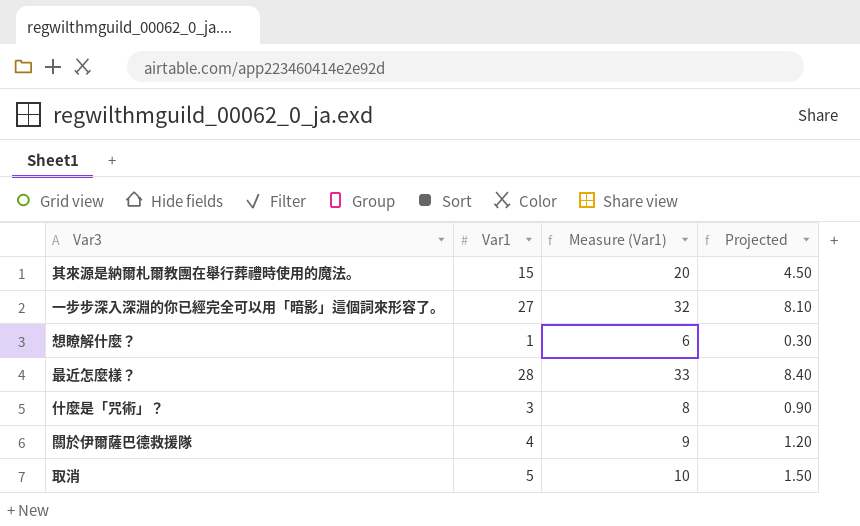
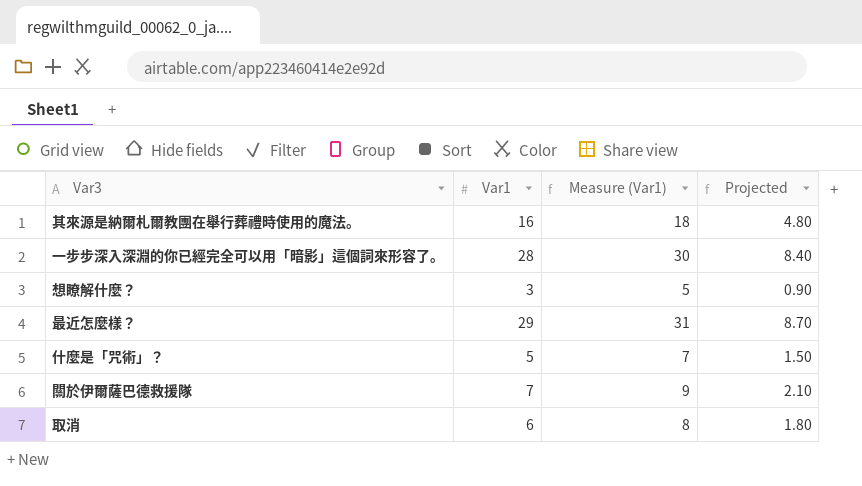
column Measure (Var1) | formula: [Var1] + 5 -> [Var1] + 2
其來源是納爾札爾教團在舉行葬禮時使用的魔法。 | Var1: 15 -> 16
其來源是納爾札爾教團在舉行葬禮時使用的魔法。 | Projected: 4.50 -> 4.80
一步步深入深淵的你已經完全可以用「暗影」這個詞來形容了。 | Var1: 27 -> 28
一步步深入深淵的你已經完全可以用「暗影」這個詞來形容了。 | Projected: 8.10 -> 8.40
想瞭解什麼？ | Var1: 1 -> 3
想瞭解什麼？ | Projected: 0.30 -> 0.90
最近怎麼樣？ | Var1: 28 -> 29
最近怎麼樣？ | Projected: 8.40 -> 8.70
什麼是「咒術」？ | Var1: 3 -> 5
什麼是「咒術」？ | Projected: 0.90 -> 1.50
關於伊爾薩巴德救援隊 | Var1: 4 -> 7
關於伊爾薩巴德救援隊 | Projected: 1.20 -> 2.10
取消 | Var1: 5 -> 6
取消 | Projected: 1.50 -> 1.80

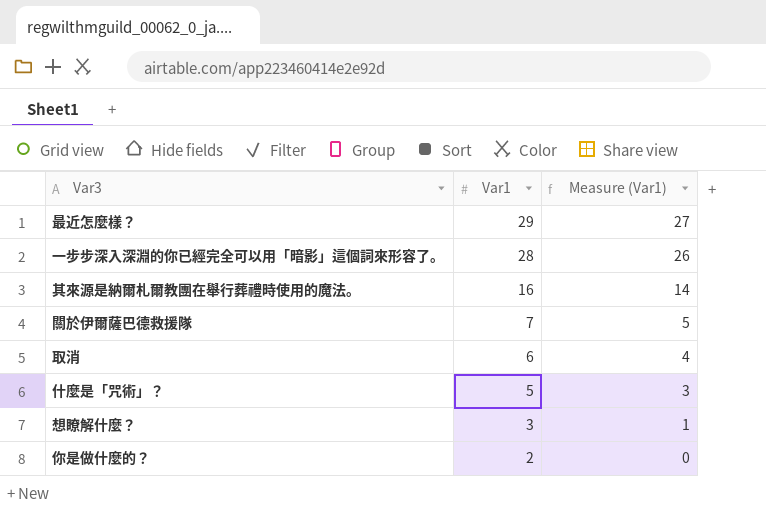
row order: none -> Var1 descending
column Projected | formula: [Var1] * 0.3 -> none
column Measure (Var1) | formula: [Var1] + 2 -> [Var1] - 2
row 你是做什麼的？: none -> 2 | 0

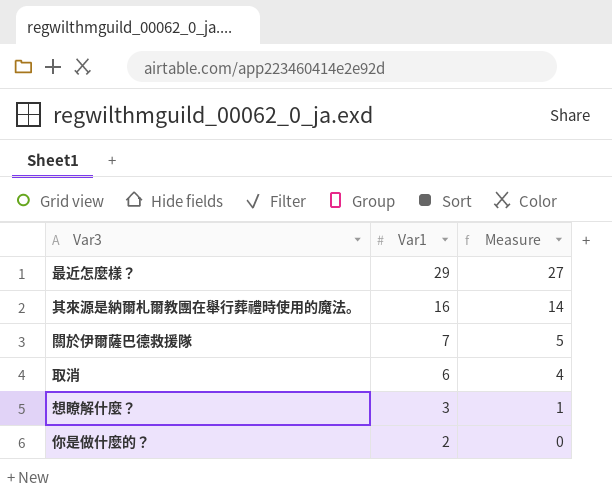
column name: Measure (Var1) -> Measure
row 一步步深入深淵的你已經完全可以用「暗影」這個詞來形容了。: 28 | 26 -> none
row 什麼是「咒術」？: 5 | 3 -> none

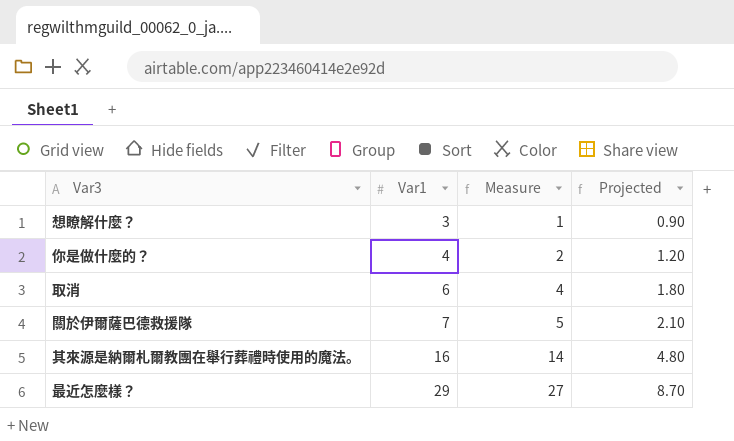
row order: Var1 descending -> Var1 ascending
column Projected | formula: none -> [Var1] * 0.3
你是做什麼的？ | Var1: 2 -> 4
你是做什麼的？ | Measure: 0 -> 2

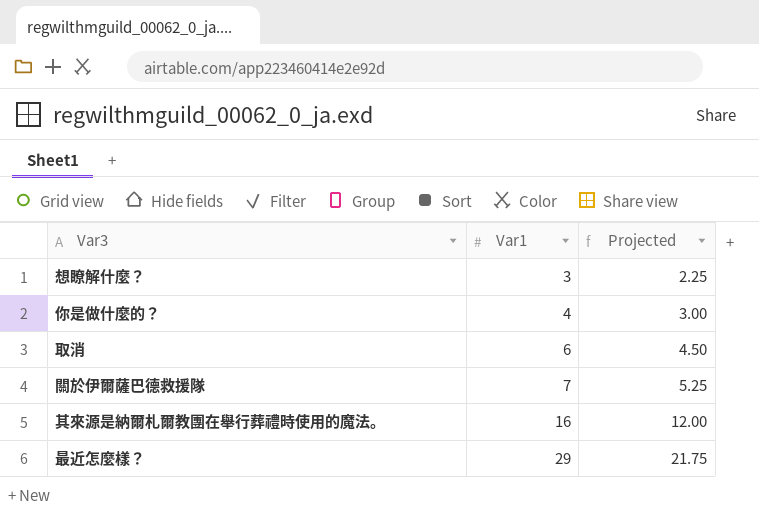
column Measure | formula: [Var1] - 2 -> none
column Projected | formula: [Var1] * 0.3 -> [Var1] * 0.75

